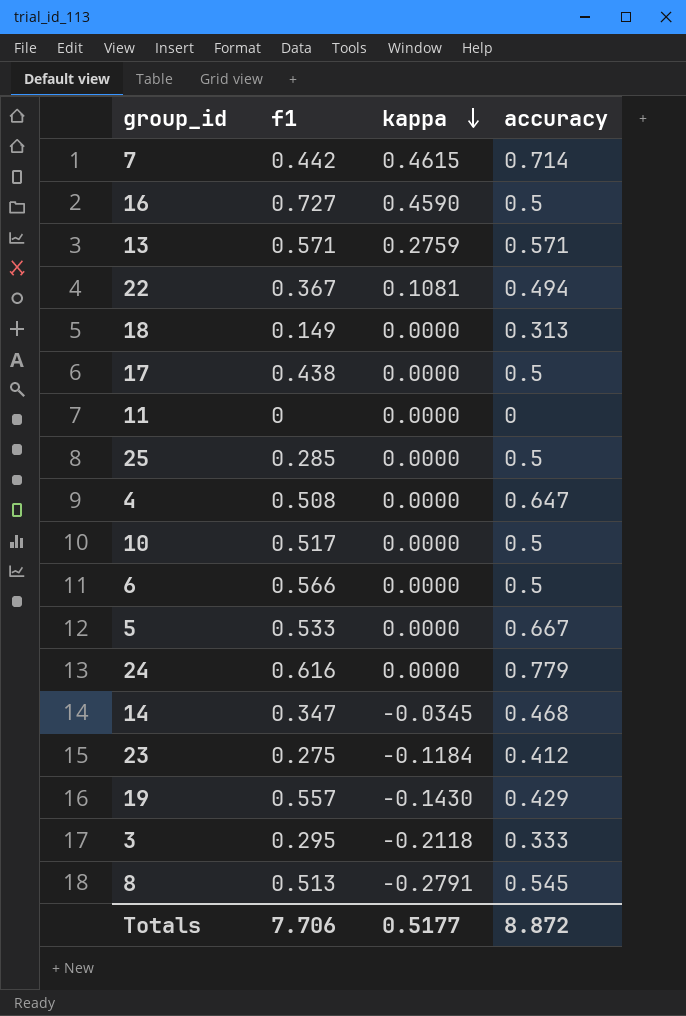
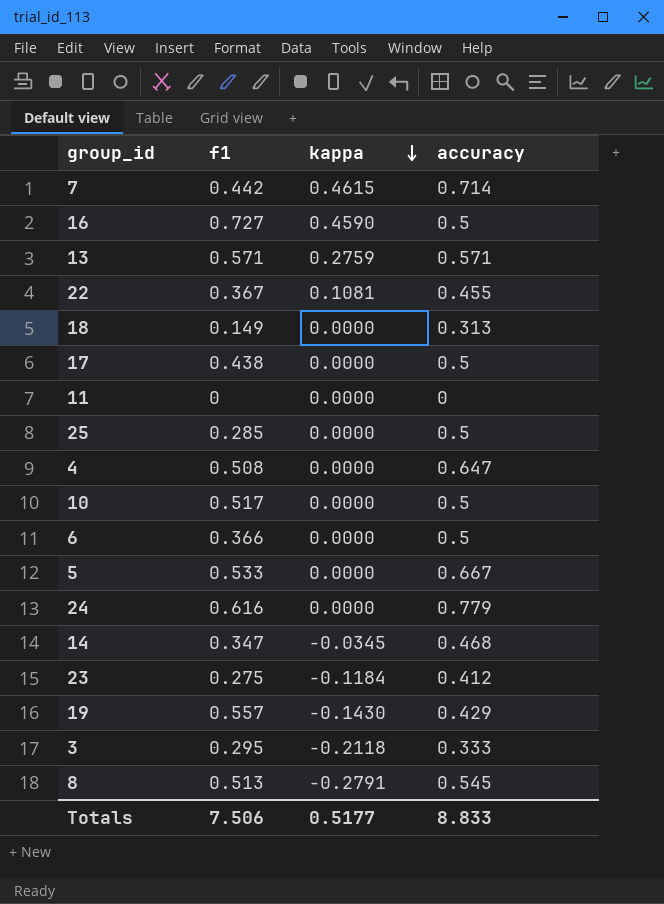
22 | accuracy: 0.494 -> 0.455
6 | f1: 0.566 -> 0.366
Totals | f1: 7.706 -> 7.506
Totals | accuracy: 8.872 -> 8.833

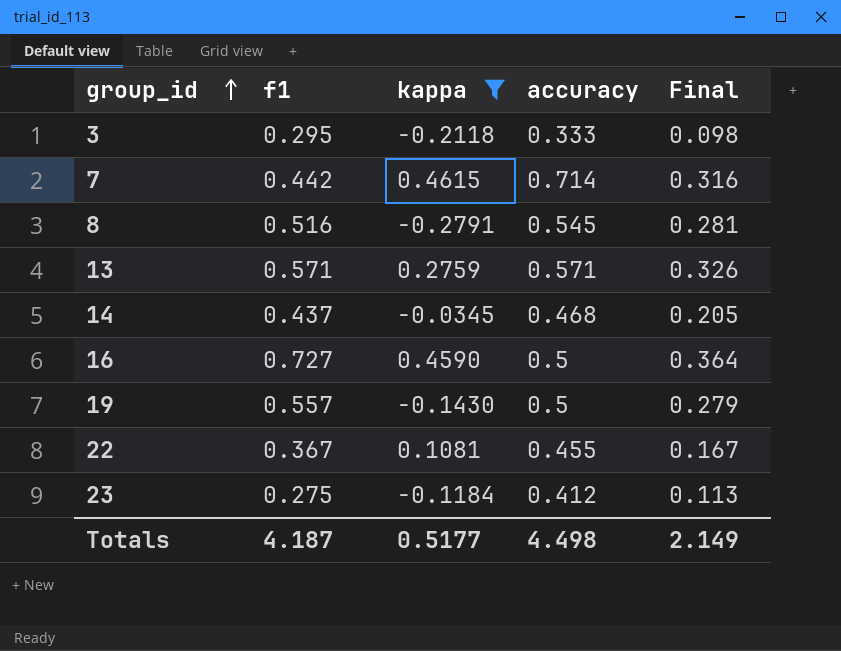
filter: none -> kappa != 0.0000
row order: kappa descending -> group_id ascending
column Final | formula: none -> [f1] * [accuracy]
8 | f1: 0.513 -> 0.516
14 | f1: 0.347 -> 0.437
19 | accuracy: 0.429 -> 0.5
Totals | f1: 7.506 -> 4.187
Totals | accuracy: 8.833 -> 4.498

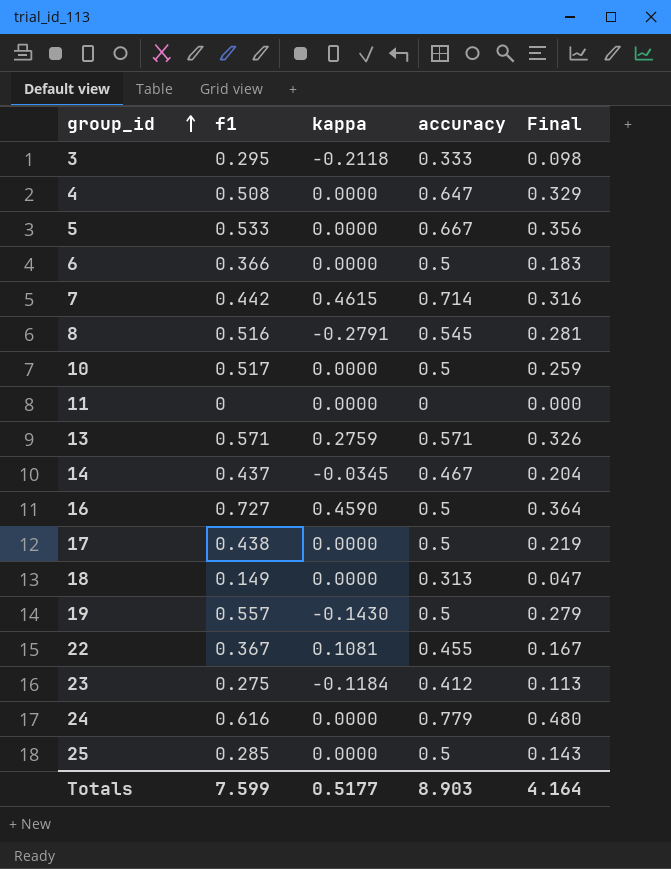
filter: kappa != 0.0000 -> none
14 | accuracy: 0.468 -> 0.467
14 | Final: 0.205 -> 0.204
Totals | f1: 4.187 -> 7.599
Totals | accuracy: 4.498 -> 8.903
Totals | Final: 2.149 -> 4.164

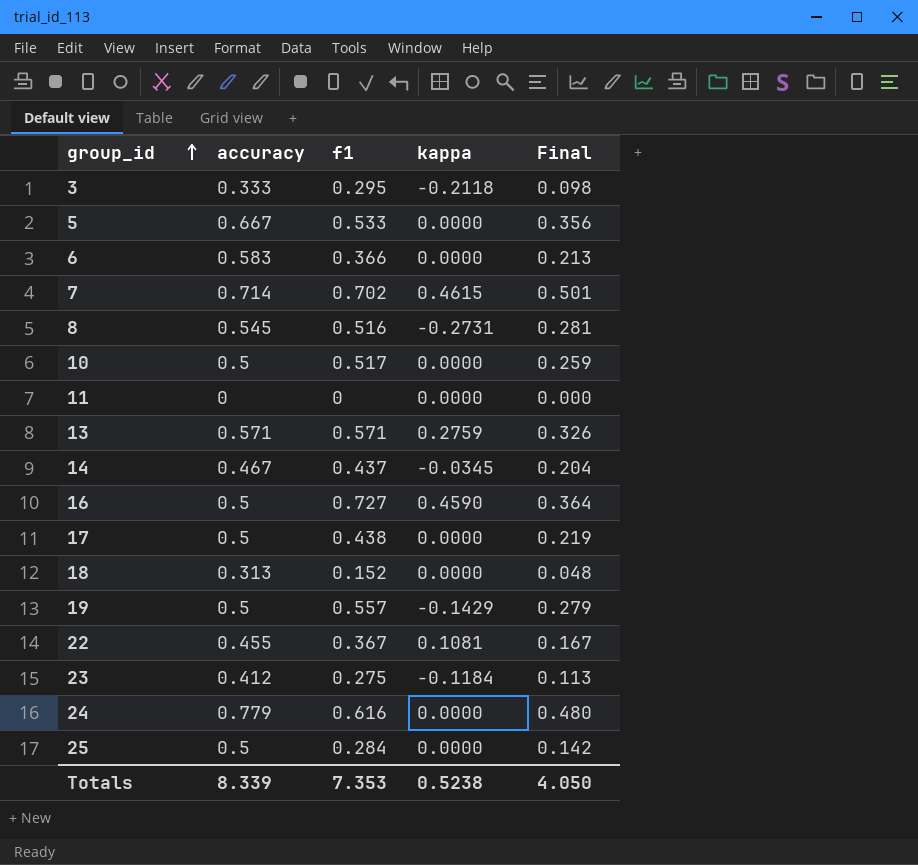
column accuracy | position: 4 -> 2
row 4: 0.508 | 0.0000 | 0.647 | 0.329 -> none
6 | accuracy: 0.5 -> 0.583
6 | Final: 0.183 -> 0.213
7 | f1: 0.442 -> 0.702
7 | Final: 0.316 -> 0.501
8 | kappa: -0.2791 -> -0.2731
18 | f1: 0.149 -> 0.152
18 | Final: 0.047 -> 0.048
19 | kappa: -0.1430 -> -0.1429
25 | f1: 0.285 -> 0.284
25 | Final: 0.143 -> 0.142
Totals | accuracy: 8.903 -> 8.339
Totals | f1: 7.599 -> 7.353
Totals | kappa: 0.5177 -> 0.5238
Totals | Final: 4.164 -> 4.050

